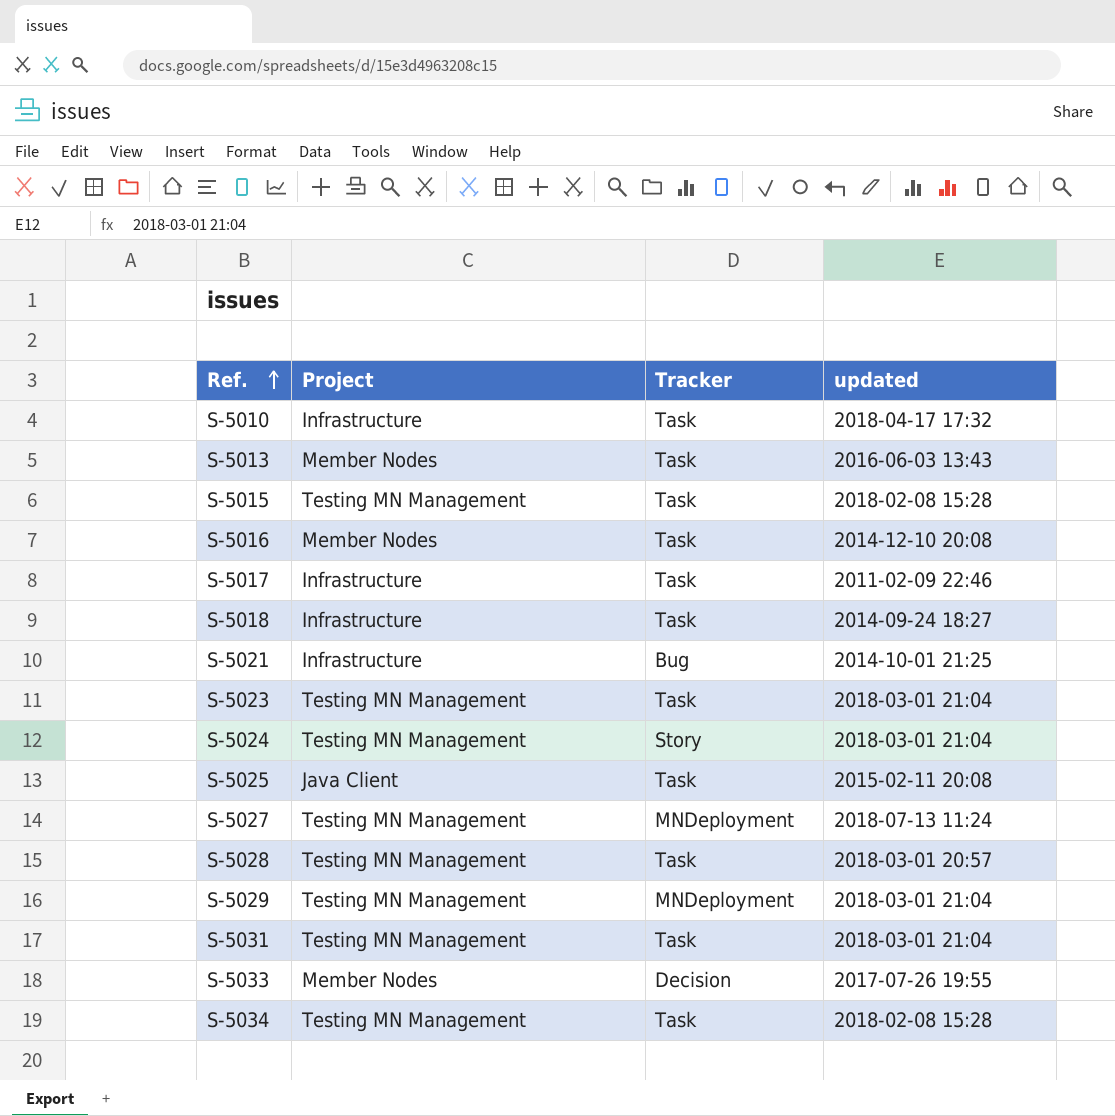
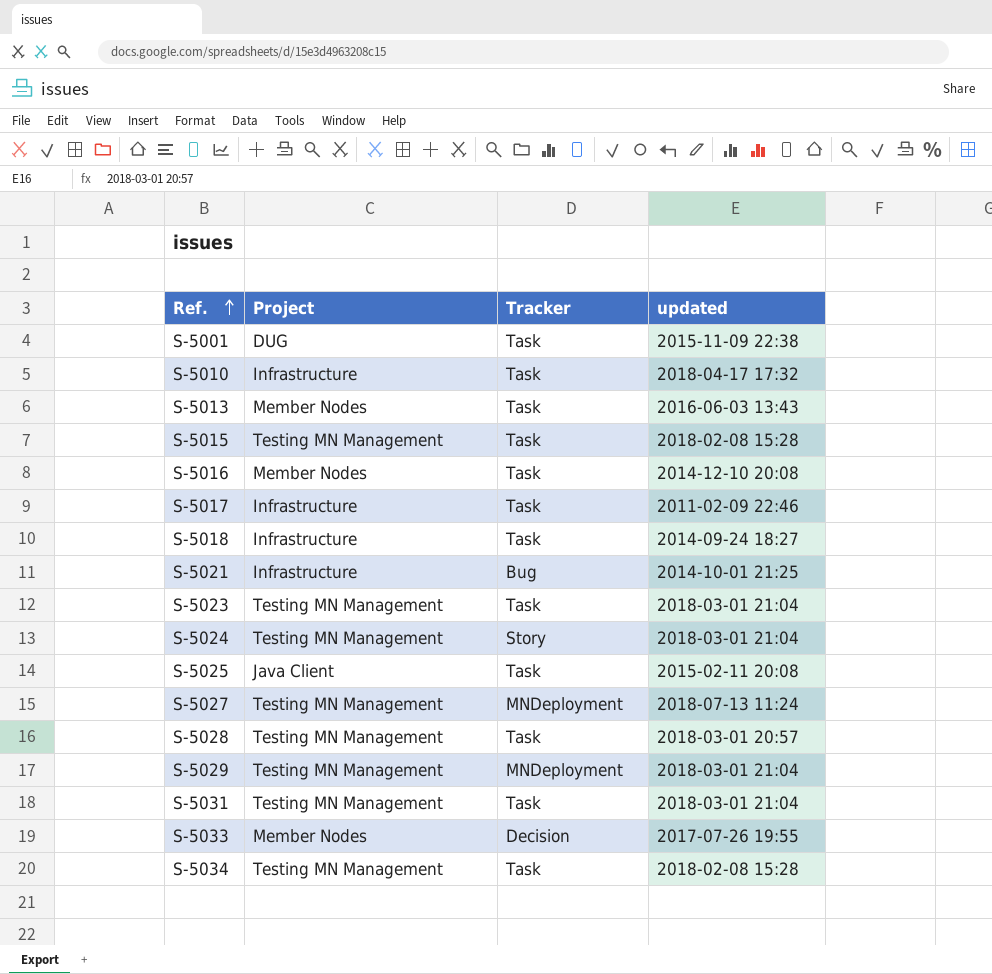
row S-5001: none -> DUG | Task | 2015-11-09 22:38

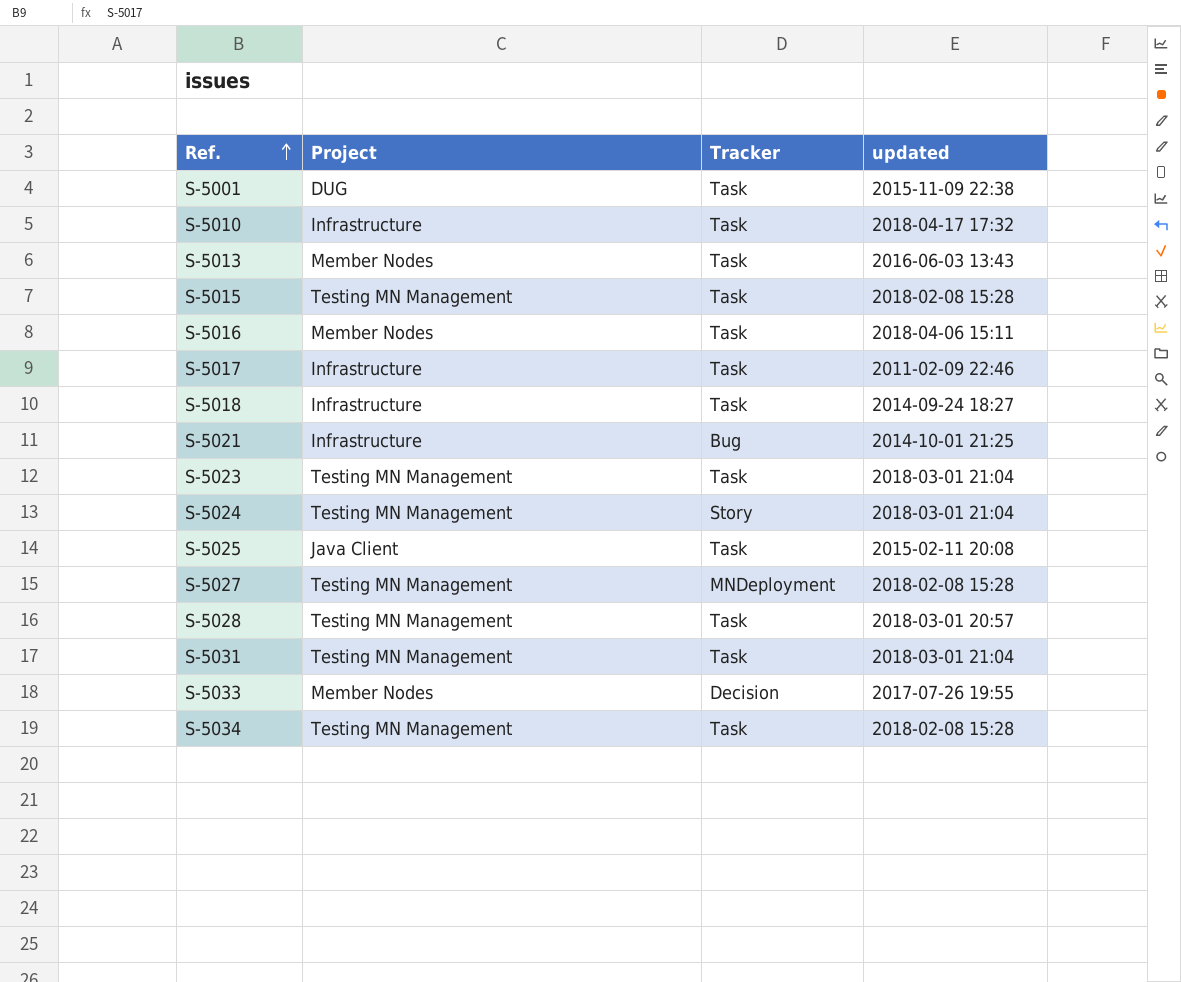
row S-5029: Testing MN Management | MNDeployment | 2018-03-01 21:04 -> none
S-5016 | updated: 2014-12-10 20:08 -> 2018-04-06 15:11
S-5027 | updated: 2018-07-13 11:24 -> 2018-02-08 15:28

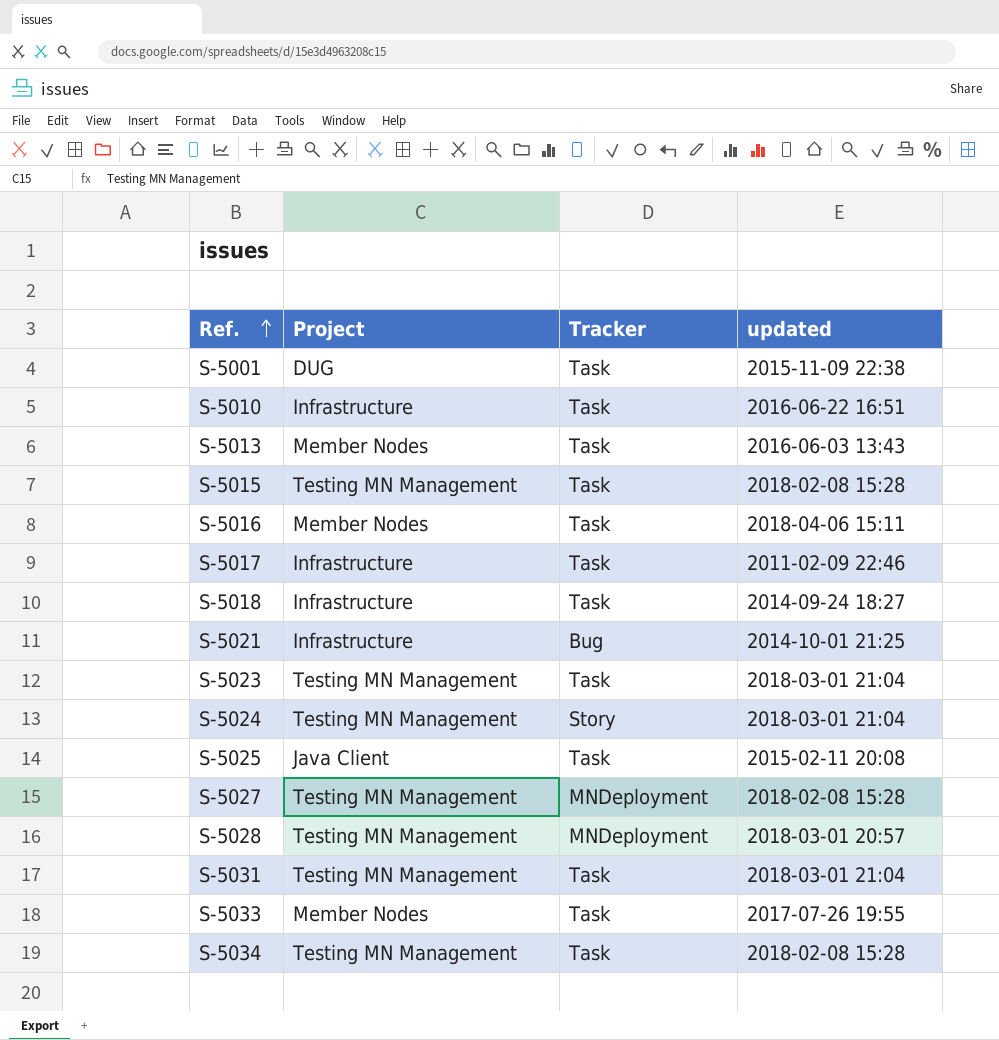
S-5010 | updated: 2018-04-17 17:32 -> 2016-06-22 16:51
S-5028 | Tracker: Task -> MNDeployment
S-5033 | Tracker: Decision -> Task

